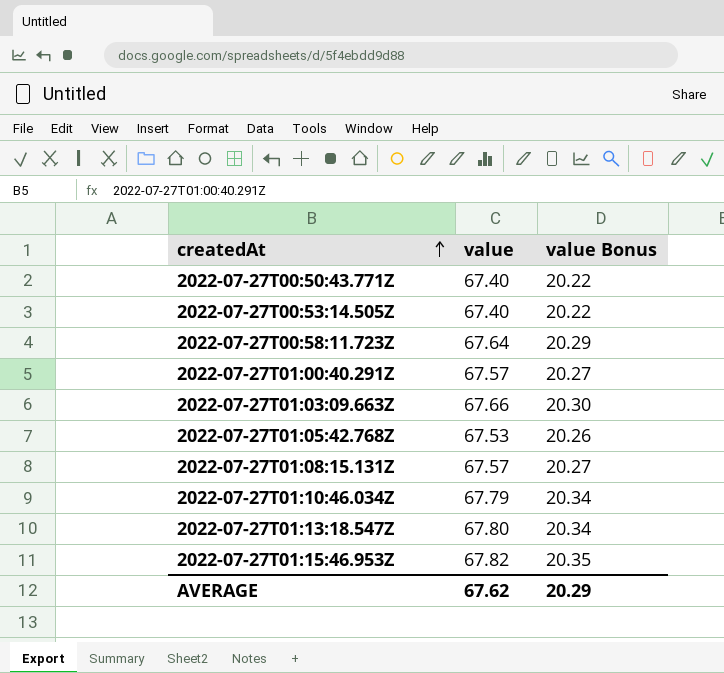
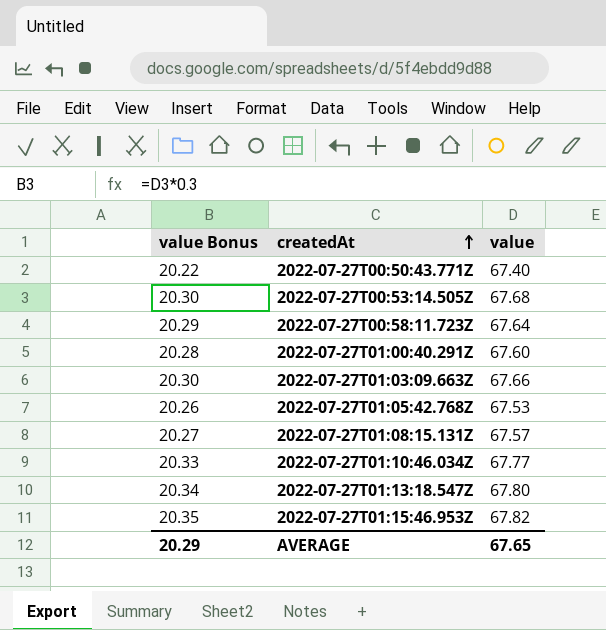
column value Bonus | position: 3 -> 1
2022-07-27T00:53:14.505Z | value Bonus: 20.22 -> 20.30
2022-07-27T00:53:14.505Z | value: 67.40 -> 67.68
2022-07-27T01:00:40.291Z | value Bonus: 20.27 -> 20.28
2022-07-27T01:00:40.291Z | value: 67.57 -> 67.60
2022-07-27T01:10:46.034Z | value Bonus: 20.34 -> 20.33
2022-07-27T01:10:46.034Z | value: 67.79 -> 67.77
AVERAGE | value: 67.62 -> 67.65

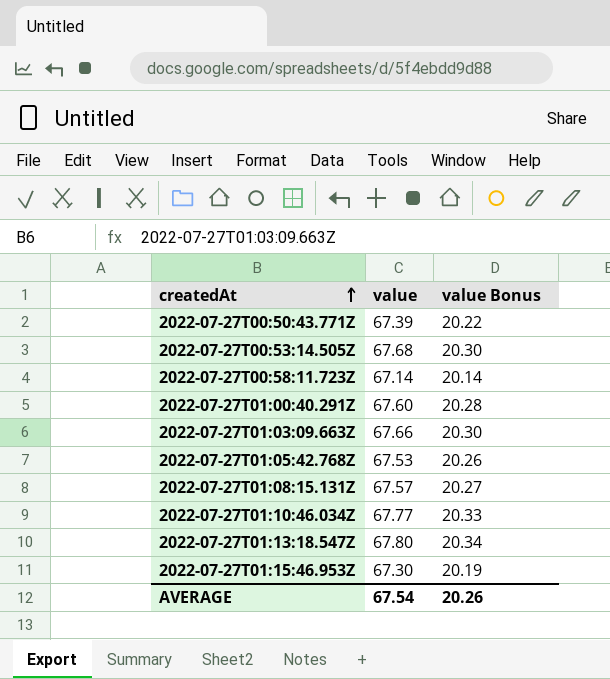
column value Bonus | position: 1 -> 3
2022-07-27T00:50:43.771Z | value: 67.40 -> 67.39
2022-07-27T00:58:11.723Z | value: 67.64 -> 67.14
2022-07-27T00:58:11.723Z | value Bonus: 20.29 -> 20.14
2022-07-27T01:15:46.953Z | value: 67.82 -> 67.30
2022-07-27T01:15:46.953Z | value Bonus: 20.35 -> 20.19
AVERAGE | value: 67.65 -> 67.54
AVERAGE | value Bonus: 20.29 -> 20.26

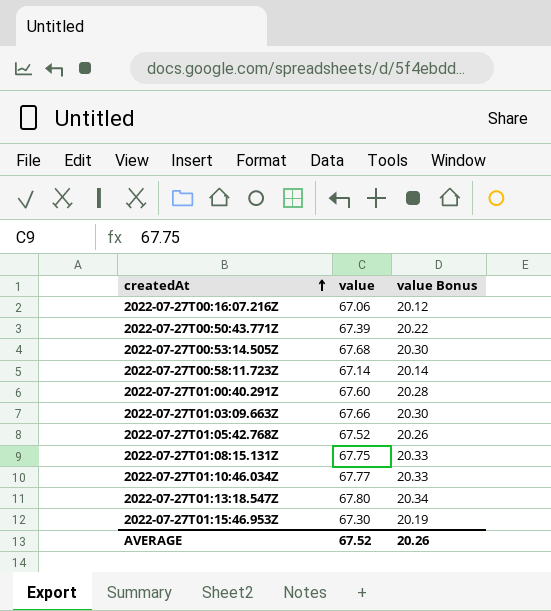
row 2022-07-27T00:16:07.216Z: none -> 67.06 | 20.12
2022-07-27T01:05:42.768Z | value: 67.53 -> 67.52
2022-07-27T01:08:15.131Z | value: 67.57 -> 67.75
2022-07-27T01:08:15.131Z | value Bonus: 20.27 -> 20.33
AVERAGE | value: 67.54 -> 67.52

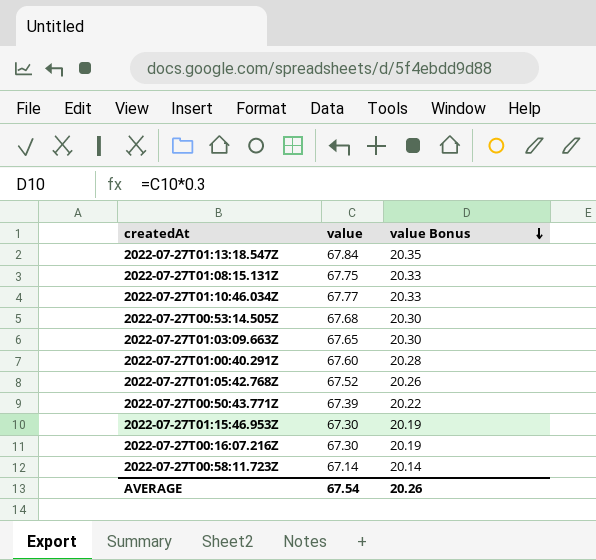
row order: createdAt ascending -> value Bonus descending
2022-07-27T01:13:18.547Z | value: 67.80 -> 67.84
2022-07-27T01:13:18.547Z | value Bonus: 20.34 -> 20.35
2022-07-27T01:03:09.663Z | value: 67.66 -> 67.65
2022-07-27T00:16:07.216Z | value: 67.06 -> 67.30
2022-07-27T00:16:07.216Z | value Bonus: 20.12 -> 20.19
AVERAGE | value: 67.52 -> 67.54

